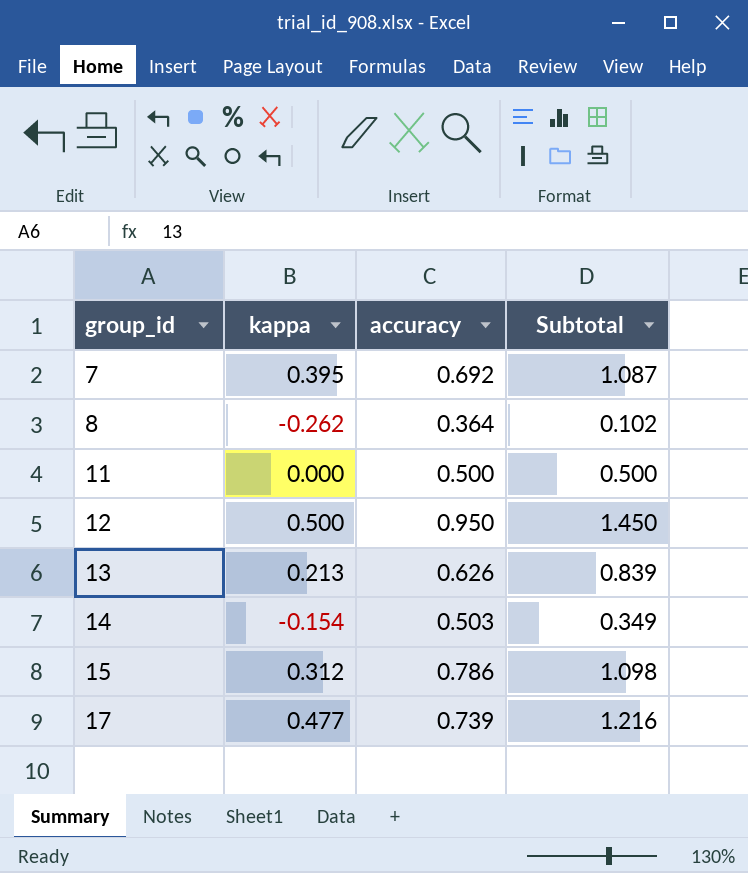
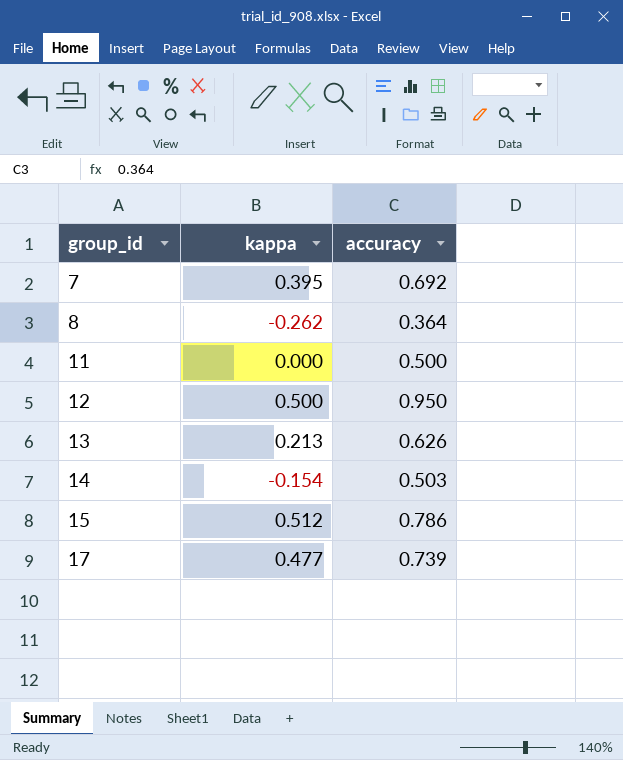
column Subtotal | formula: [kappa] + [accuracy] -> none
15 | kappa: 0.312 -> 0.512

